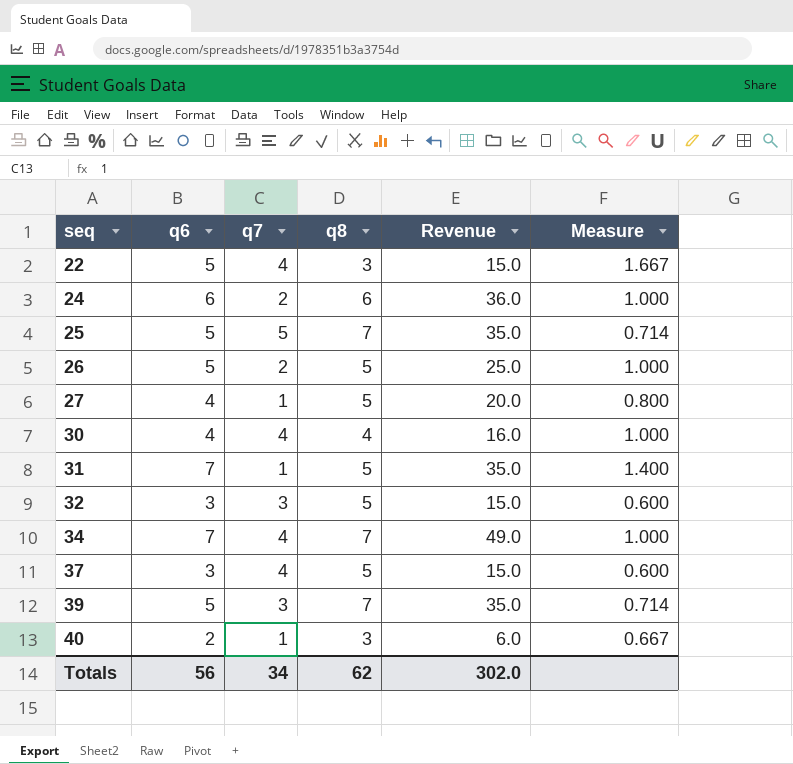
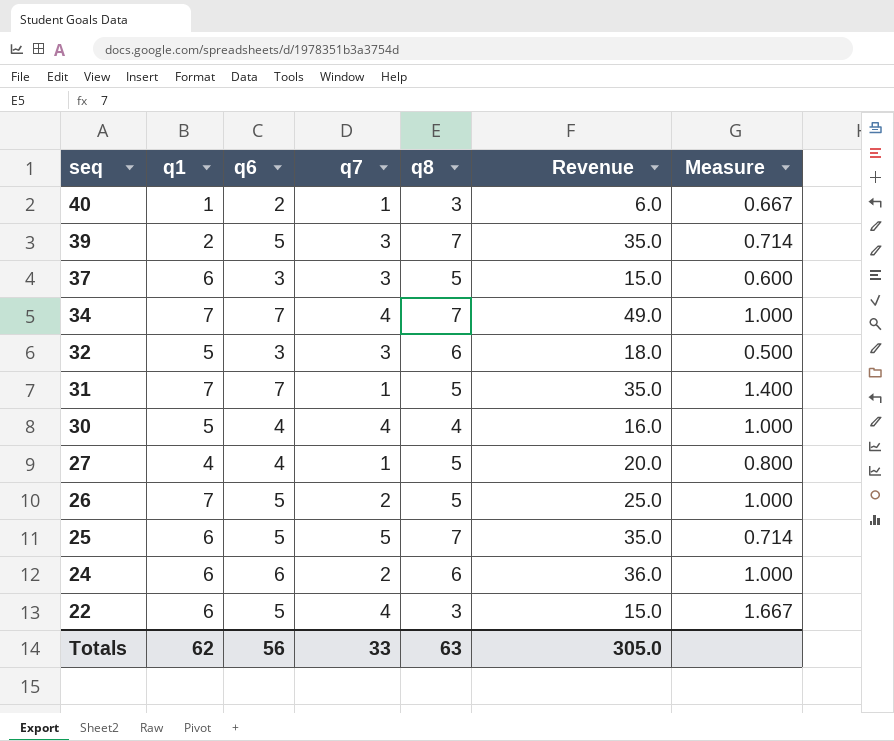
row order: seq ascending -> seq descending
column q1 | position: none -> 2
37 | q7: 4 -> 3
32 | q8: 5 -> 6
32 | Revenue: 15.0 -> 18.0
32 | Measure: 0.600 -> 0.500
Totals | q7: 34 -> 33
Totals | q8: 62 -> 63
Totals | Revenue: 302.0 -> 305.0

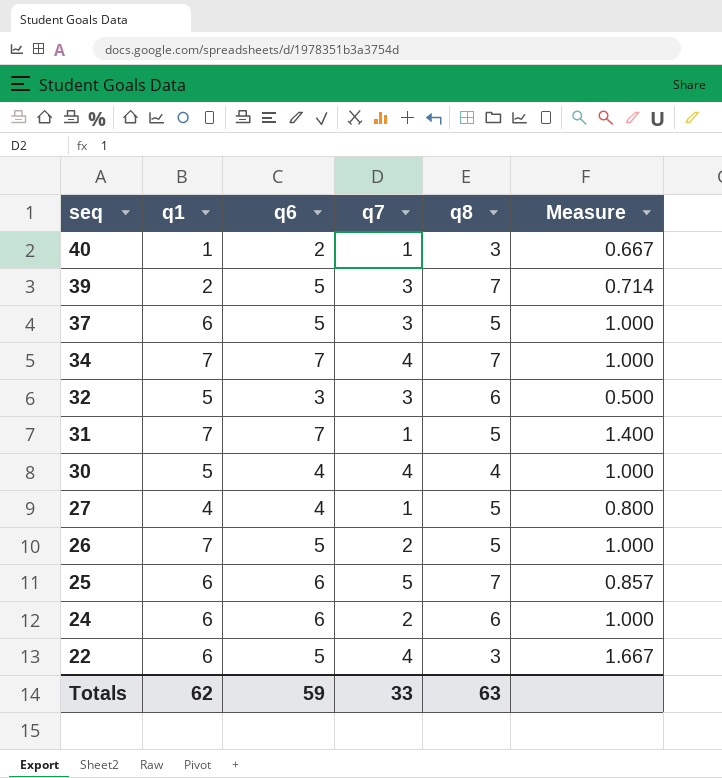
column Revenue | formula: [q6] * [q8] -> none
37 | q6: 3 -> 5
37 | Measure: 0.600 -> 1.000
25 | q6: 5 -> 6
25 | Measure: 0.714 -> 0.857
Totals | q6: 56 -> 59

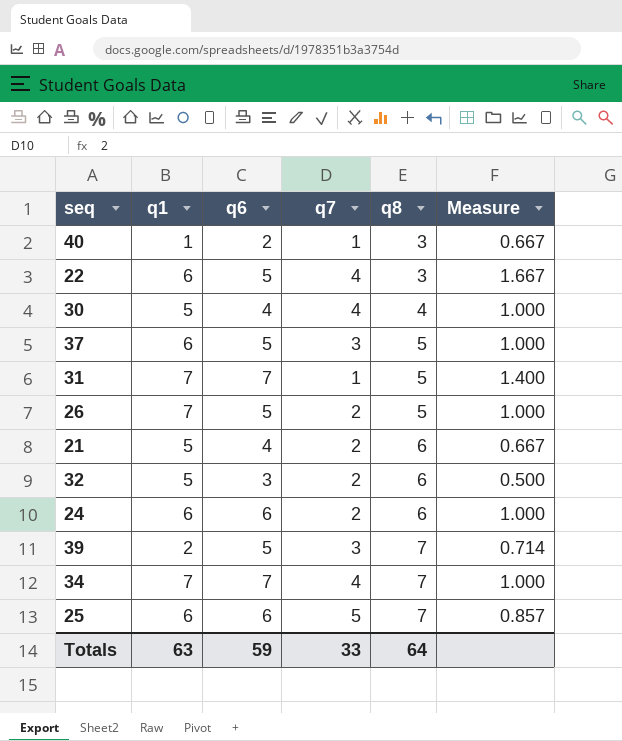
row order: seq descending -> q8 ascending
row 27: 4 | 4 | 1 | 5 | 0.800 -> none
row 21: none -> 5 | 4 | 2 | 6 | 0.667
32 | q7: 3 -> 2
Totals | q1: 62 -> 63
Totals | q8: 63 -> 64

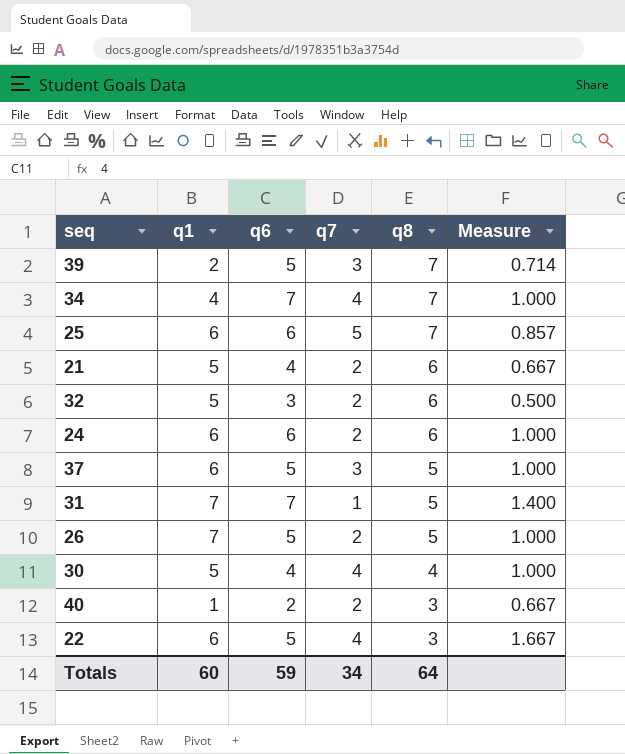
row order: q8 ascending -> q8 descending
34 | q1: 7 -> 4
40 | q7: 1 -> 2
Totals | q1: 63 -> 60
Totals | q7: 33 -> 34

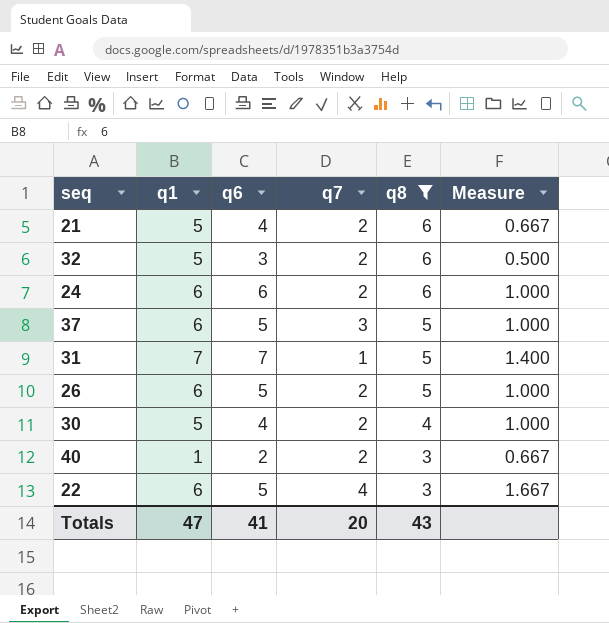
filter: none -> q8 != 7
26 | q1: 7 -> 6
30 | q7: 4 -> 2
Totals | q1: 60 -> 47
Totals | q6: 59 -> 41
Totals | q7: 34 -> 20
Totals | q8: 64 -> 43

